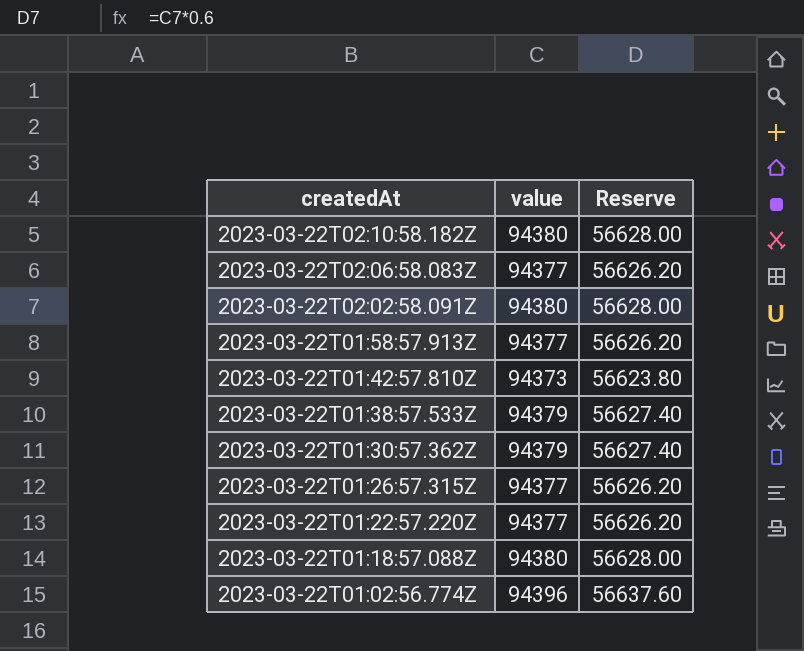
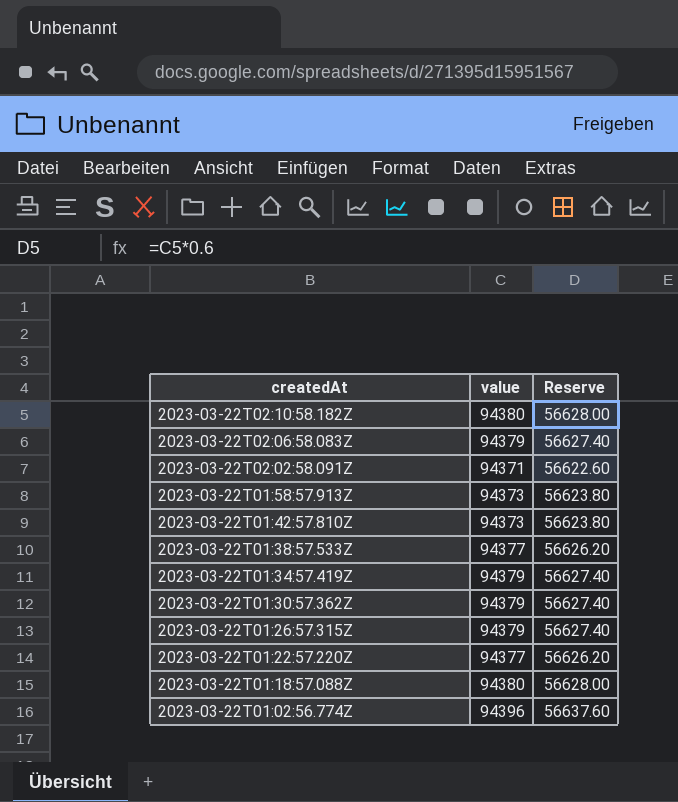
2023-03-22T02:06:58.083Z | value: 94377 -> 94379
2023-03-22T02:06:58.083Z | Reserve: 56626.20 -> 56627.40
2023-03-22T02:02:58.091Z | value: 94380 -> 94371
2023-03-22T02:02:58.091Z | Reserve: 56628.00 -> 56622.60
2023-03-22T01:58:57.913Z | value: 94377 -> 94373
2023-03-22T01:58:57.913Z | Reserve: 56626.20 -> 56623.80
2023-03-22T01:38:57.533Z | value: 94379 -> 94377
2023-03-22T01:38:57.533Z | Reserve: 56627.40 -> 56626.20
row 2023-03-22T01:34:57.419Z: none -> 94379 | 56627.40
2023-03-22T01:26:57.315Z | value: 94377 -> 94379
2023-03-22T01:26:57.315Z | Reserve: 56626.20 -> 56627.40

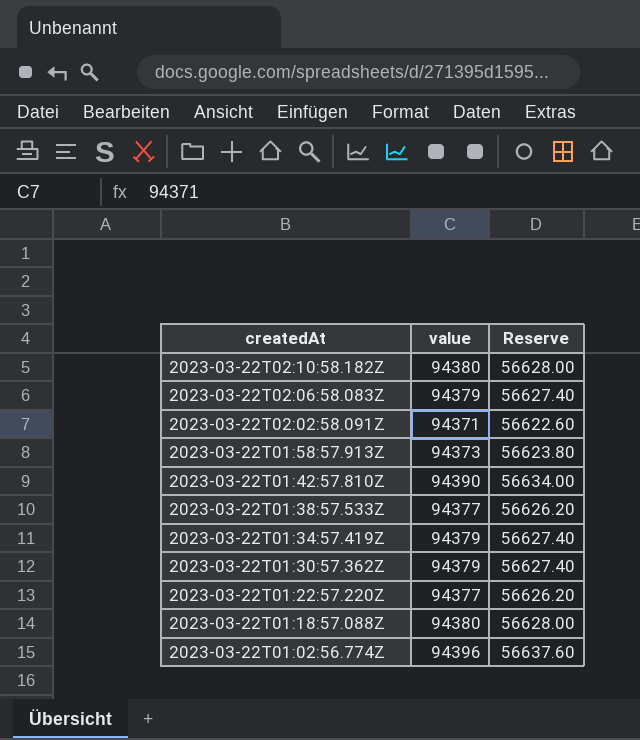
row 2023-03-22T01:26:57.315Z: 94379 | 56627.40 -> none
2023-03-22T01:42:57.810Z | value: 94373 -> 94390
2023-03-22T01:42:57.810Z | Reserve: 56623.80 -> 56634.00

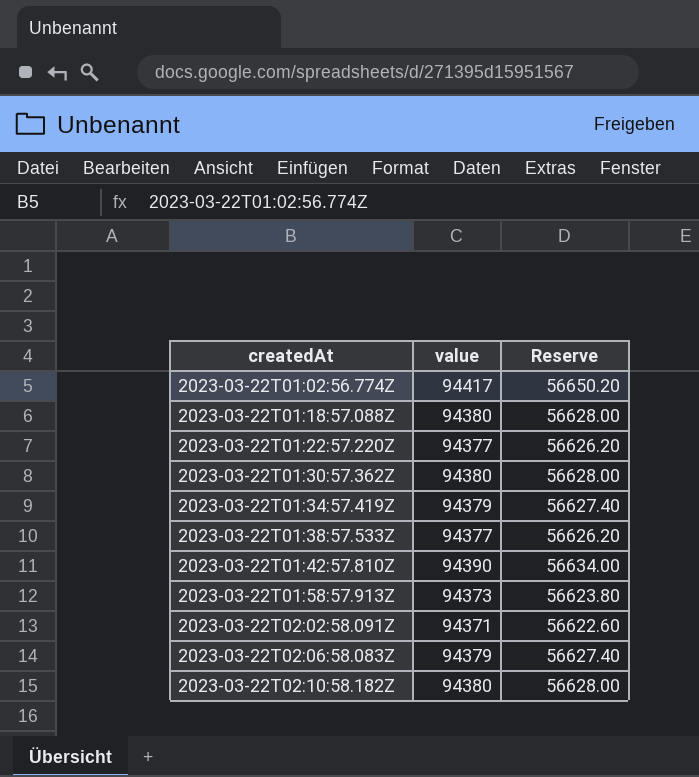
row order: createdAt descending -> createdAt ascending
2023-03-22T01:02:56.774Z | value: 94396 -> 94417
2023-03-22T01:02:56.774Z | Reserve: 56637.60 -> 56650.20
2023-03-22T01:30:57.362Z | value: 94379 -> 94380
2023-03-22T01:30:57.362Z | Reserve: 56627.40 -> 56628.00

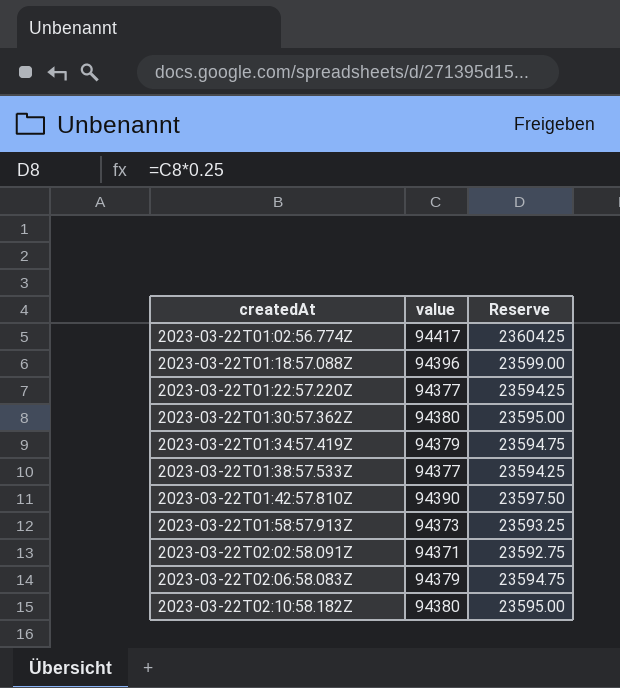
column Reserve | formula: [value] * 0.6 -> [value] * 0.25
2023-03-22T01:18:57.088Z | value: 94380 -> 94396

